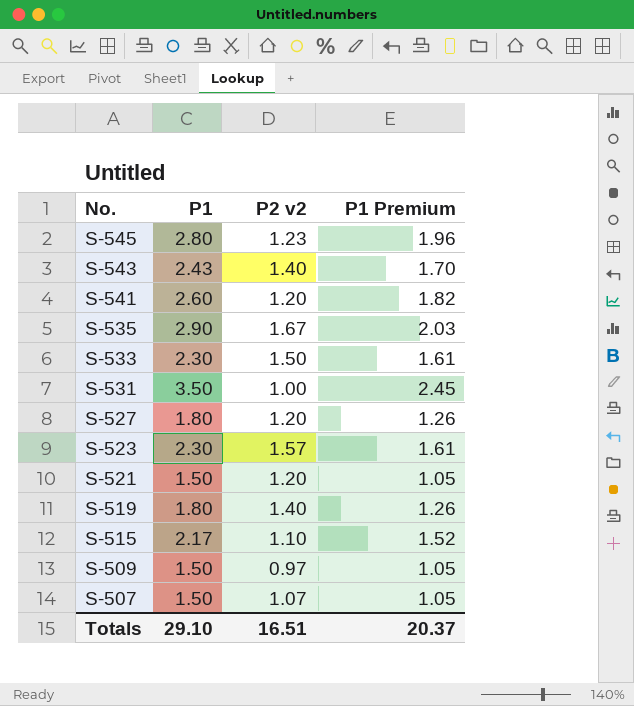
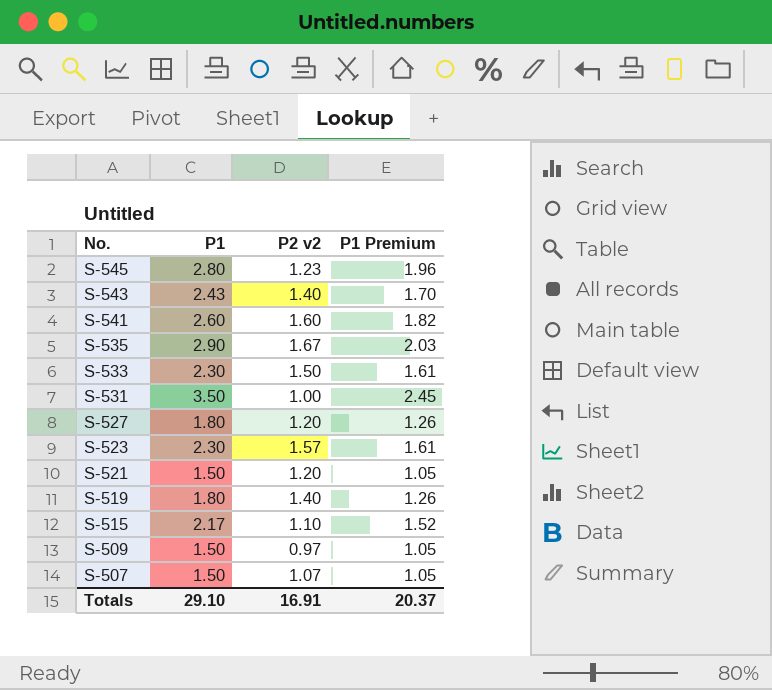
S-541 | P2 v2: 1.20 -> 1.60
Totals | P2 v2: 16.51 -> 16.91

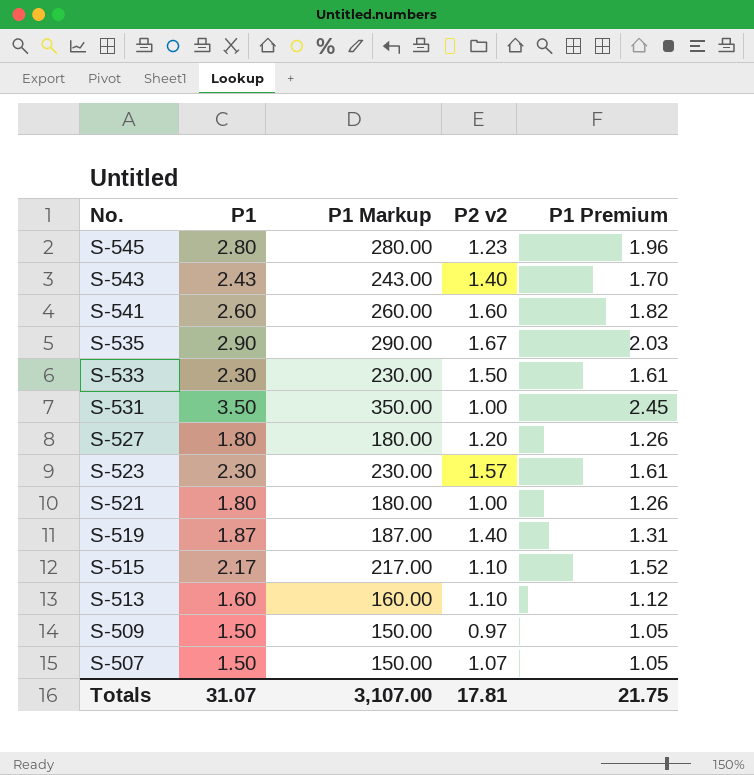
column P1 Markup | formula: none -> [P1] * 100
S-521 | P1: 1.50 -> 1.80
S-521 | P2 v2: 1.20 -> 1.00
S-521 | P1 Premium: 1.05 -> 1.26
S-519 | P1: 1.80 -> 1.87
S-519 | P1 Premium: 1.26 -> 1.31
row S-513: none -> 1.60 | 160.00 | 1.10 | 1.12
Totals | P1: 29.10 -> 31.07
Totals | P2 v2: 16.91 -> 17.81
Totals | P1 Premium: 20.37 -> 21.75

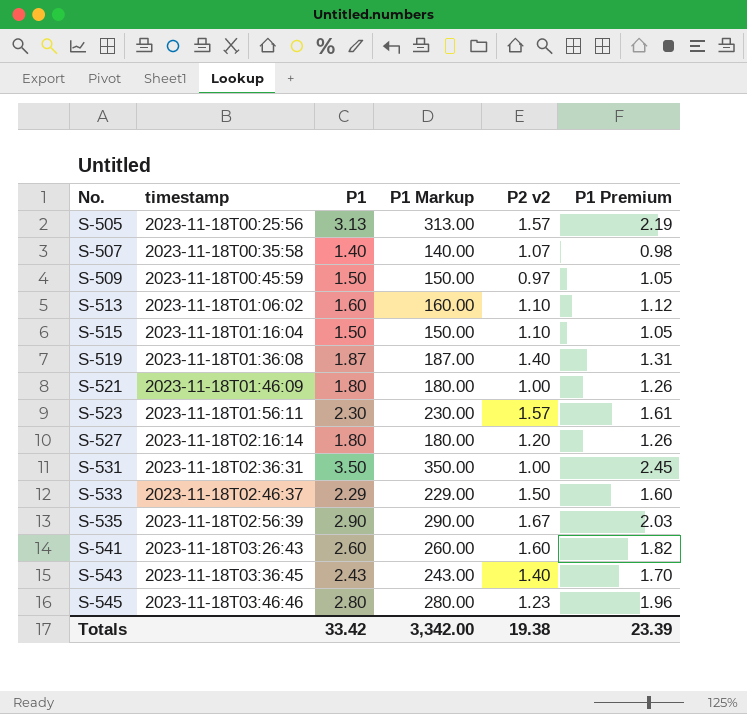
row order: No. descending -> No. ascending
column timestamp | position: none -> 2
row S-505: none -> 2023-11-18T00:25:56 | 3.13 | 313.00 | 1.57 | 2.19
S-507 | P1: 1.50 -> 1.40
S-507 | P1 Markup: 150.00 -> 140.00
S-507 | P1 Premium: 1.05 -> 0.98
S-515 | P1: 2.17 -> 1.50
S-515 | P1 Markup: 217.00 -> 150.00
S-515 | P1 Premium: 1.52 -> 1.05
S-533 | P1: 2.30 -> 2.29
S-533 | P1 Markup: 230.00 -> 229.00
S-533 | P1 Premium: 1.61 -> 1.60
Totals | P1: 31.07 -> 33.42
Totals | P1 Markup: 3,107.00 -> 3,342.00
Totals | P2 v2: 17.81 -> 19.38
Totals | P1 Premium: 21.75 -> 23.39

